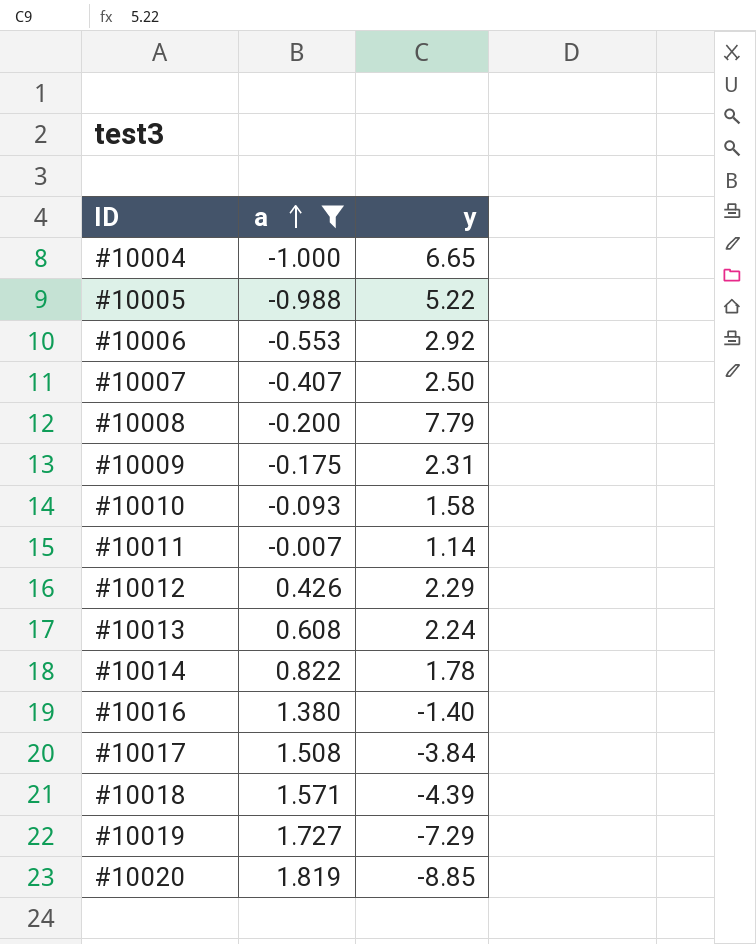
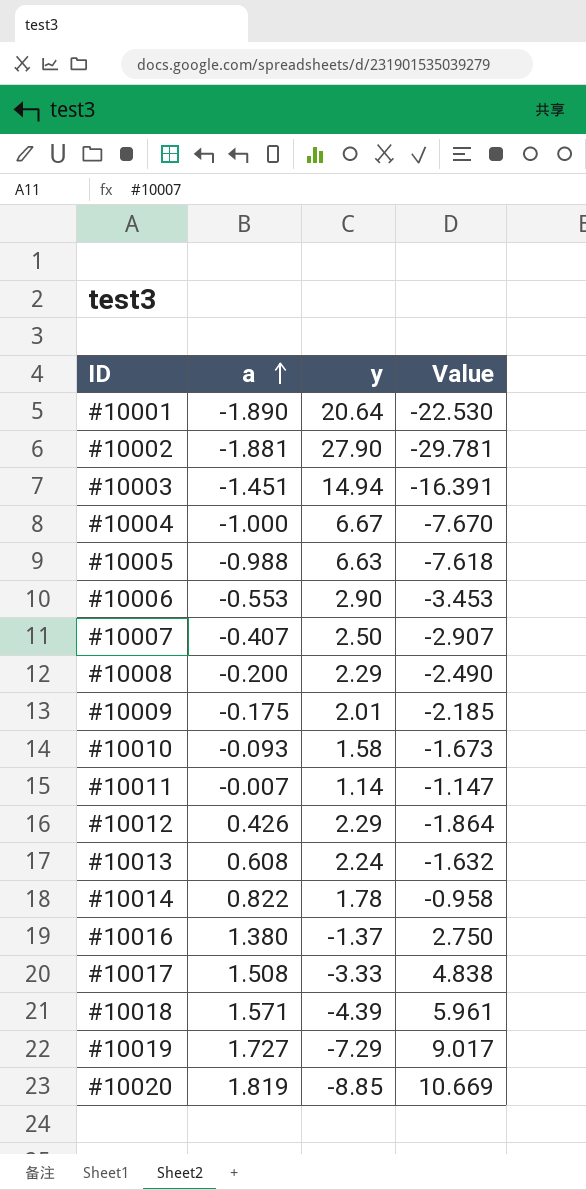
filter: a >= -1.000 -> none
column Value | formula: none -> [a] - [y]
#10004 | y: 6.65 -> 6.67
#10005 | y: 5.22 -> 6.63
#10006 | y: 2.92 -> 2.90
#10008 | y: 7.79 -> 2.29
#10009 | y: 2.31 -> 2.01
#10016 | y: -1.40 -> -1.37
#10017 | y: -3.84 -> -3.33

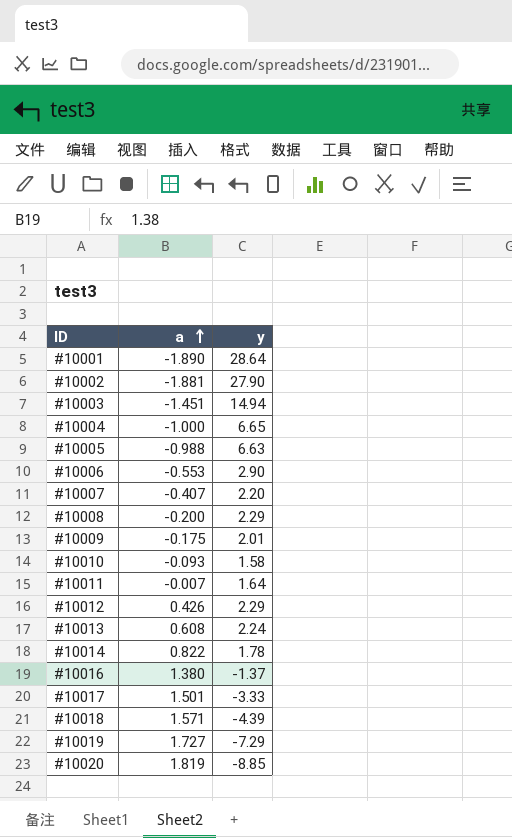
column Value | formula: [a] - [y] -> none
#10001 | y: 20.64 -> 28.64
#10004 | y: 6.67 -> 6.65
#10007 | y: 2.50 -> 2.20
#10011 | y: 1.14 -> 1.64
#10017 | a: 1.508 -> 1.501

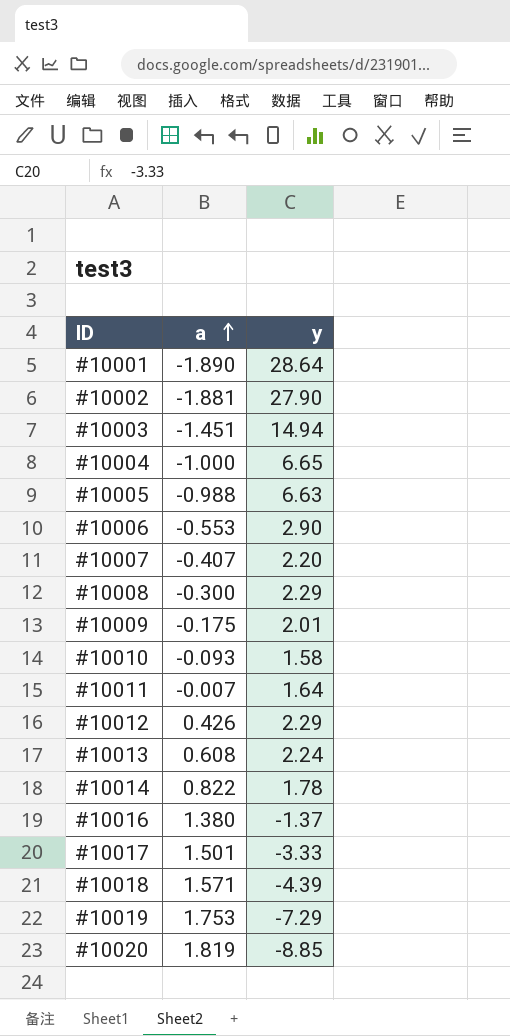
#10008 | a: -0.200 -> -0.300
#10019 | a: 1.727 -> 1.753

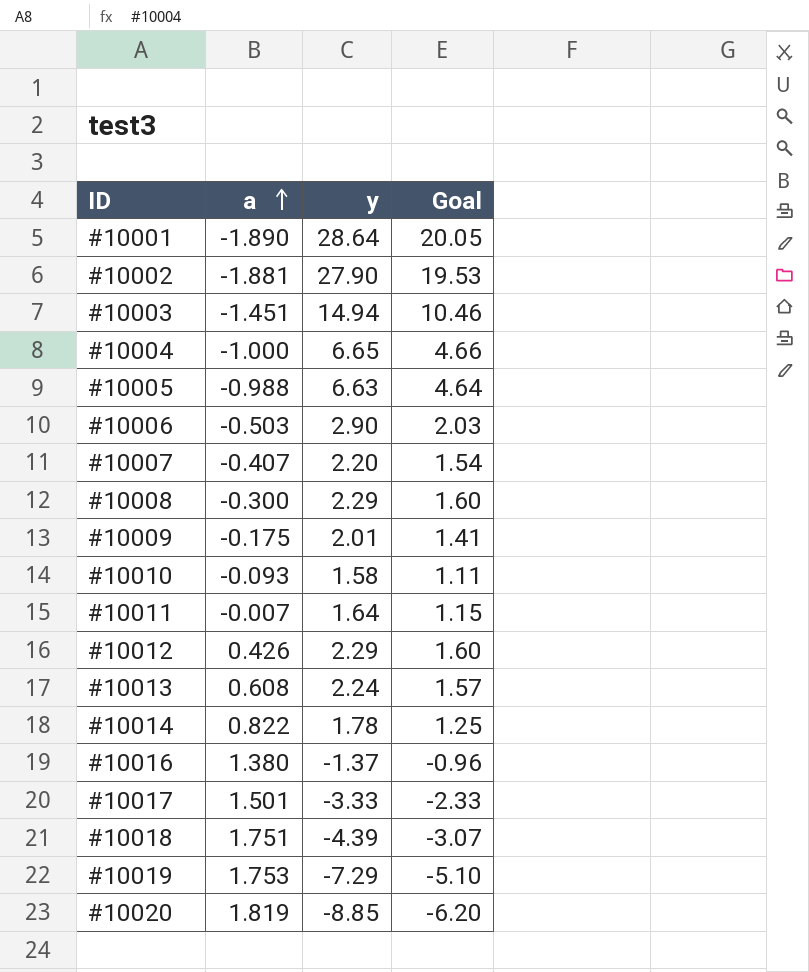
column Goal | formula: none -> [y] * 0.7
#10006 | a: -0.553 -> -0.503
#10018 | a: 1.571 -> 1.751

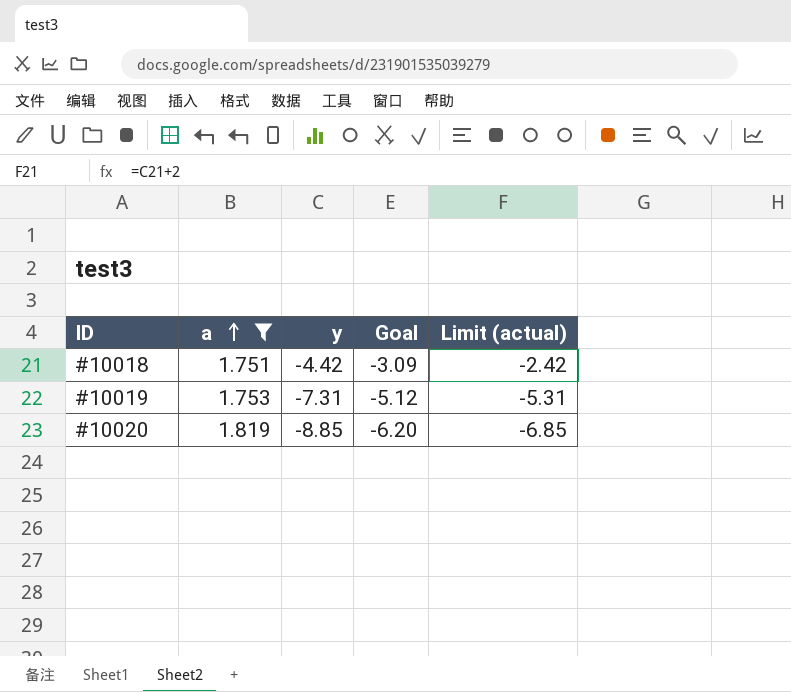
filter: none -> a >= 1.751
column Limit (actual) | formula: none -> [y] + 2
#10018 | y: -4.39 -> -4.42
#10018 | Goal: -3.07 -> -3.09
#10019 | y: -7.29 -> -7.31
#10019 | Goal: -5.10 -> -5.12

